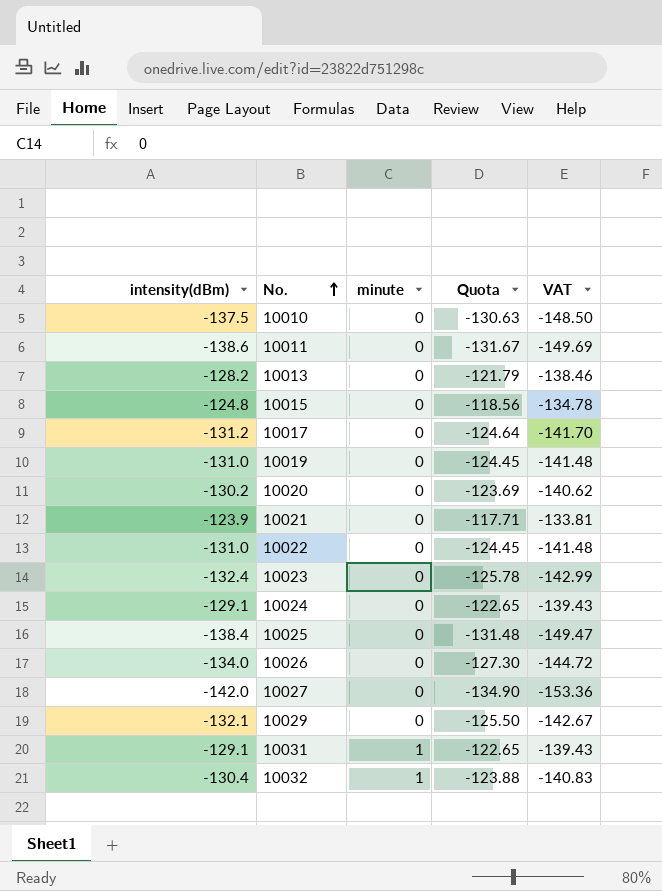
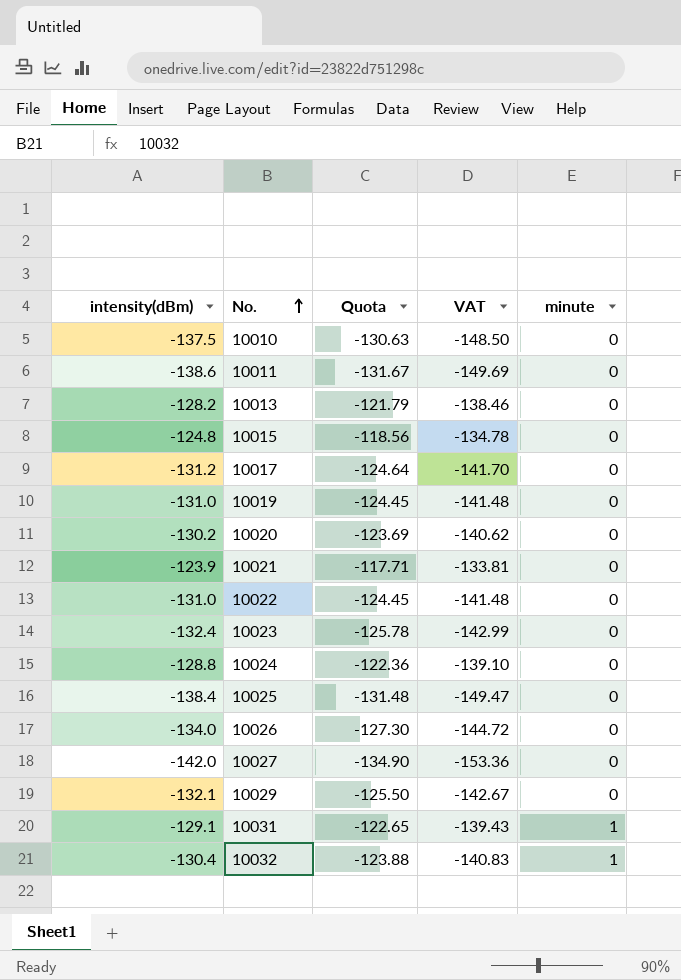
column minute | position: 3 -> 5
10024 | intensity(dBm): -129.1 -> -128.8
10024 | Quota: -122.65 -> -122.36
10024 | VAT: -139.43 -> -139.10

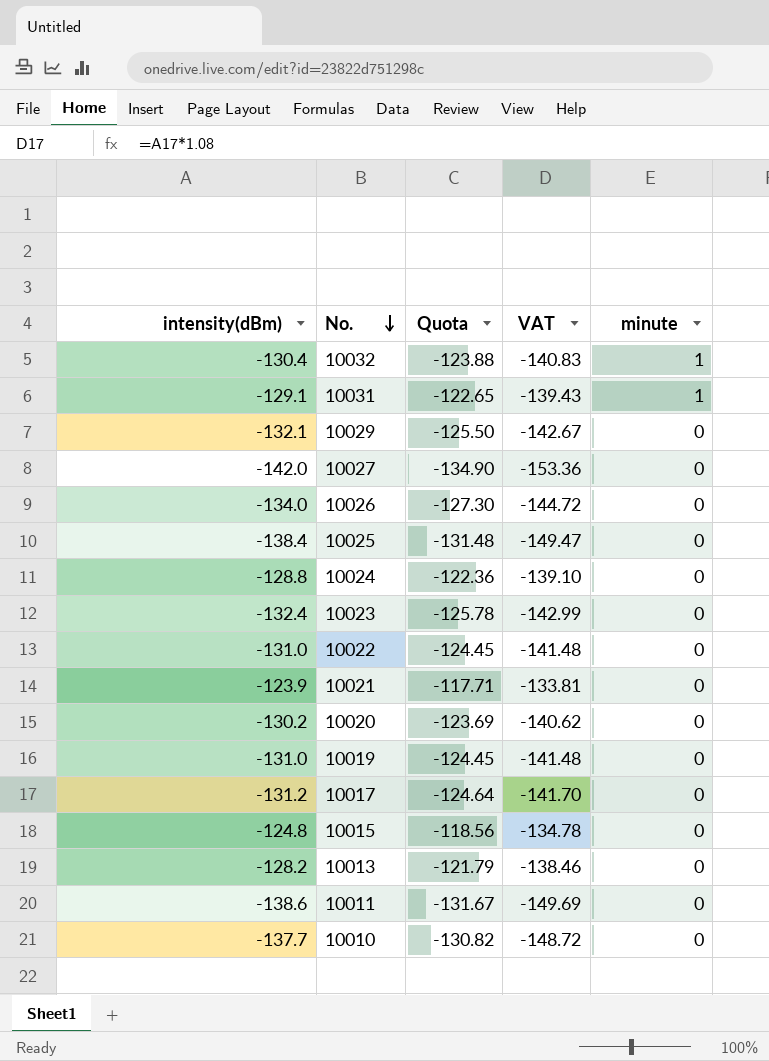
row order: No. ascending -> No. descending
10010 | intensity(dBm): -137.5 -> -137.7
10010 | Quota: -130.63 -> -130.82
10010 | VAT: -148.50 -> -148.72

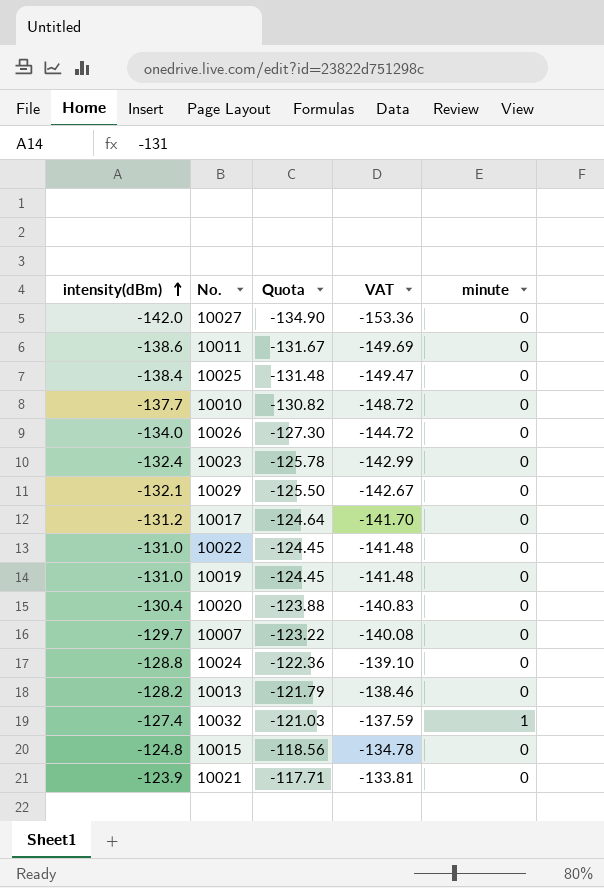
row order: No. descending -> intensity(dBm) ascending
row 10031: -129.1 | -122.65 | -139.43 | 1 -> none
10020 | intensity(dBm): -130.2 -> -130.4
10020 | Quota: -123.69 -> -123.88
10020 | VAT: -140.62 -> -140.83
row 10007: none -> -129.7 | -123.22 | -140.08 | 0
10032 | intensity(dBm): -130.4 -> -127.4
10032 | Quota: -123.88 -> -121.03
10032 | VAT: -140.83 -> -137.59

